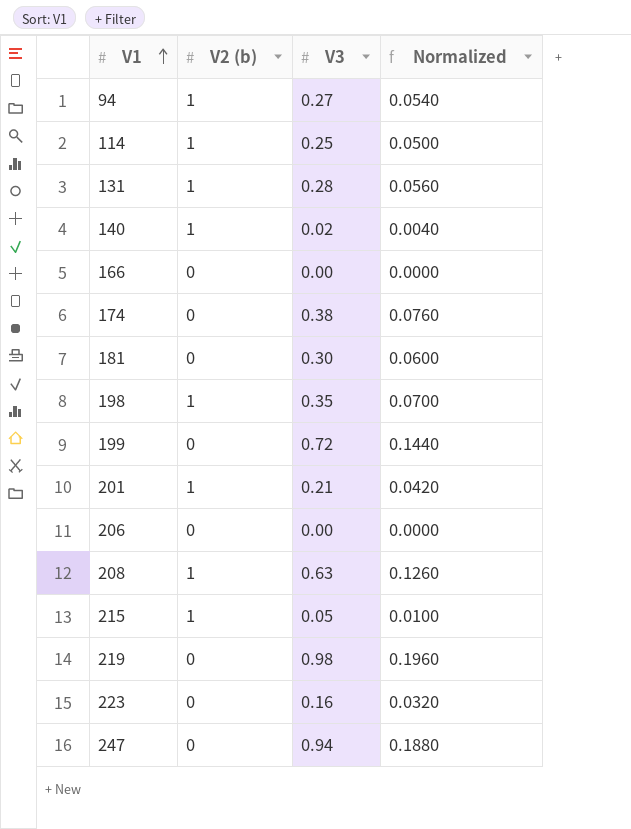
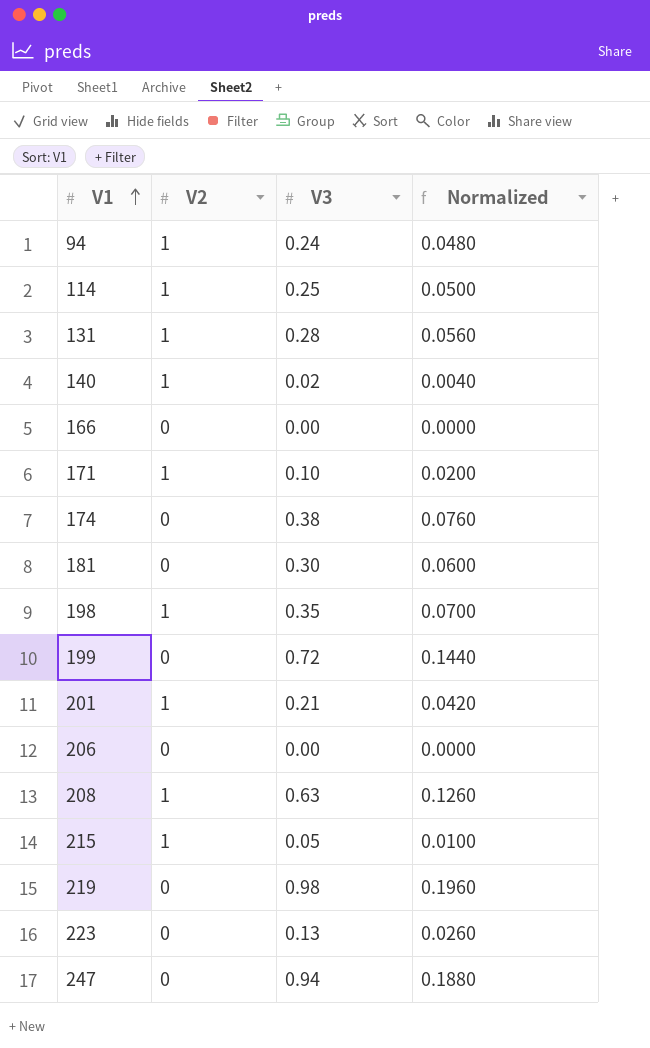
column name: V2 (b) -> V2
94 | V3: 0.27 -> 0.24
94 | Normalized: 0.0540 -> 0.0480
row 171: none -> 1 | 0.10 | 0.0200
223 | V3: 0.16 -> 0.13
223 | Normalized: 0.0320 -> 0.0260

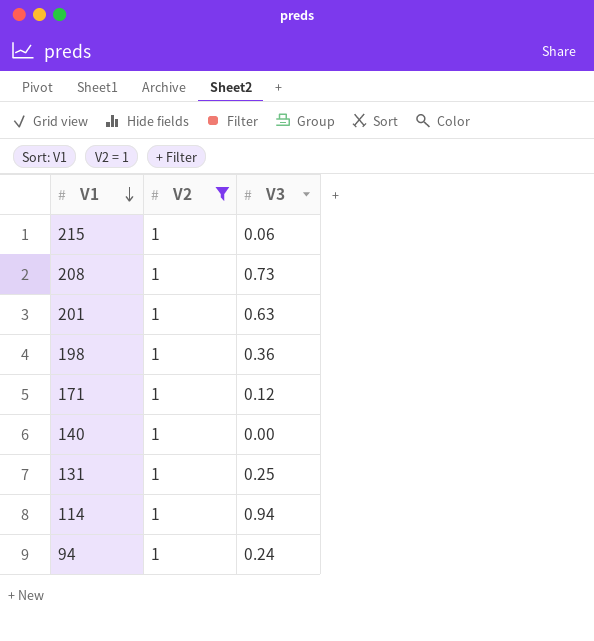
filter: none -> V2 = 1
row order: V1 ascending -> V1 descending
column Normalized | formula: [V3] * 0.2 -> none
215 | V3: 0.05 -> 0.06
208 | V3: 0.63 -> 0.73
201 | V3: 0.21 -> 0.63
198 | V3: 0.35 -> 0.36
171 | V3: 0.10 -> 0.12
140 | V3: 0.02 -> 0.00
131 | V3: 0.28 -> 0.25
114 | V3: 0.25 -> 0.94

